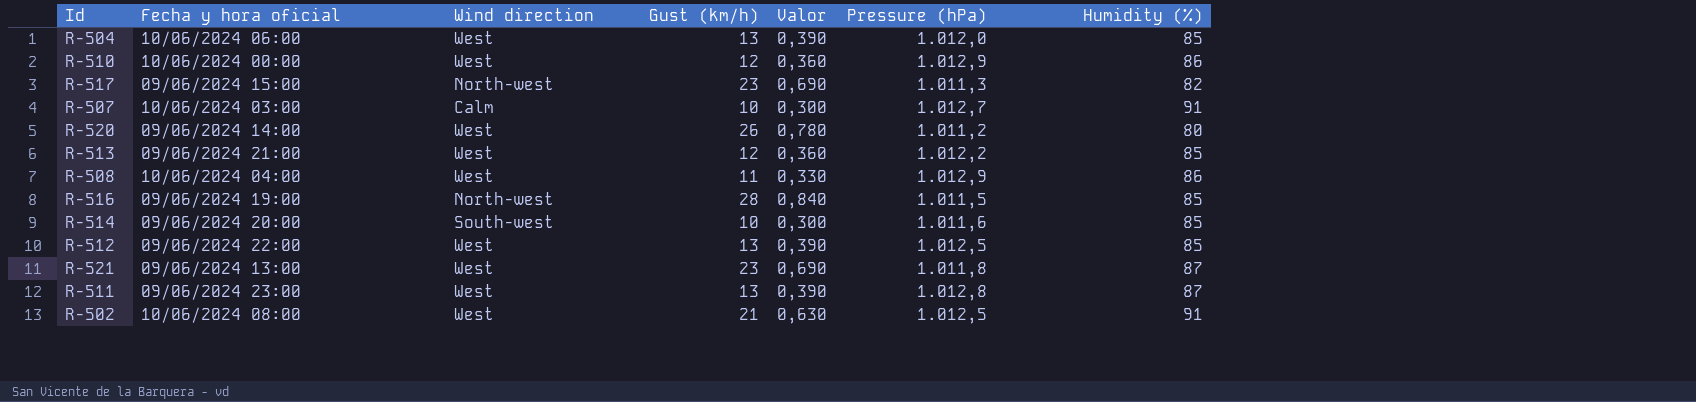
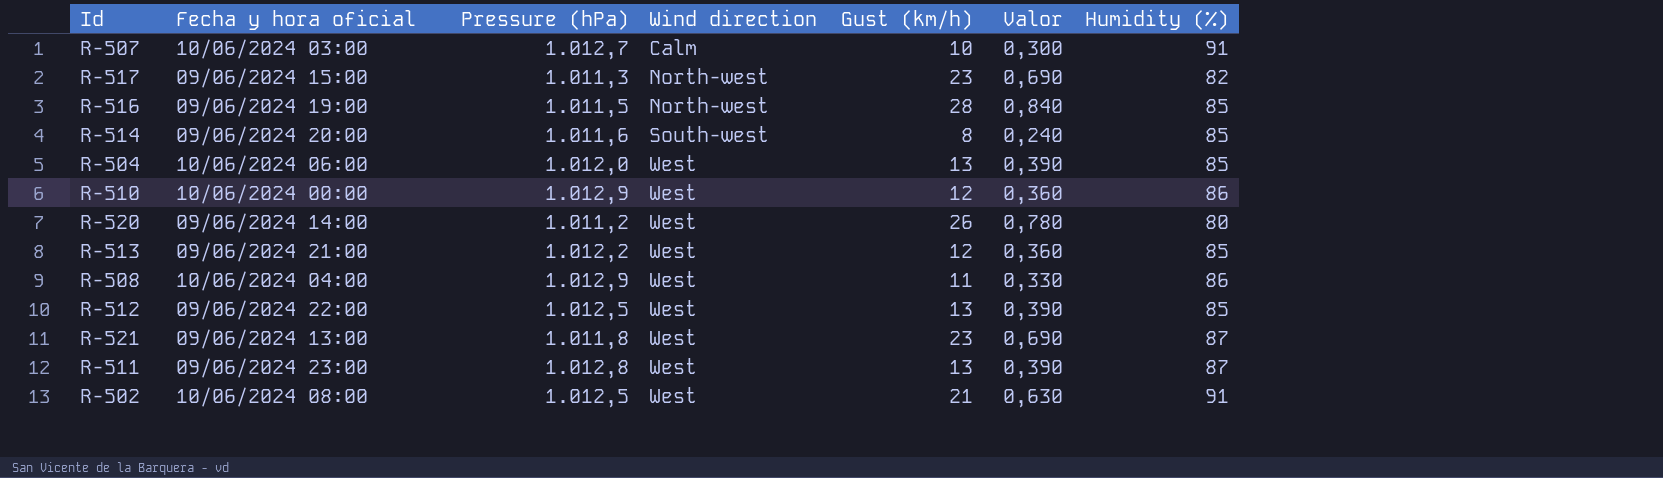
row order: none -> Wind direction ascending
column Pressure (hPa) | position: 6 -> 3
R-514 | Gust (km/h): 10 -> 8
R-514 | Valor: 0,300 -> 0,240

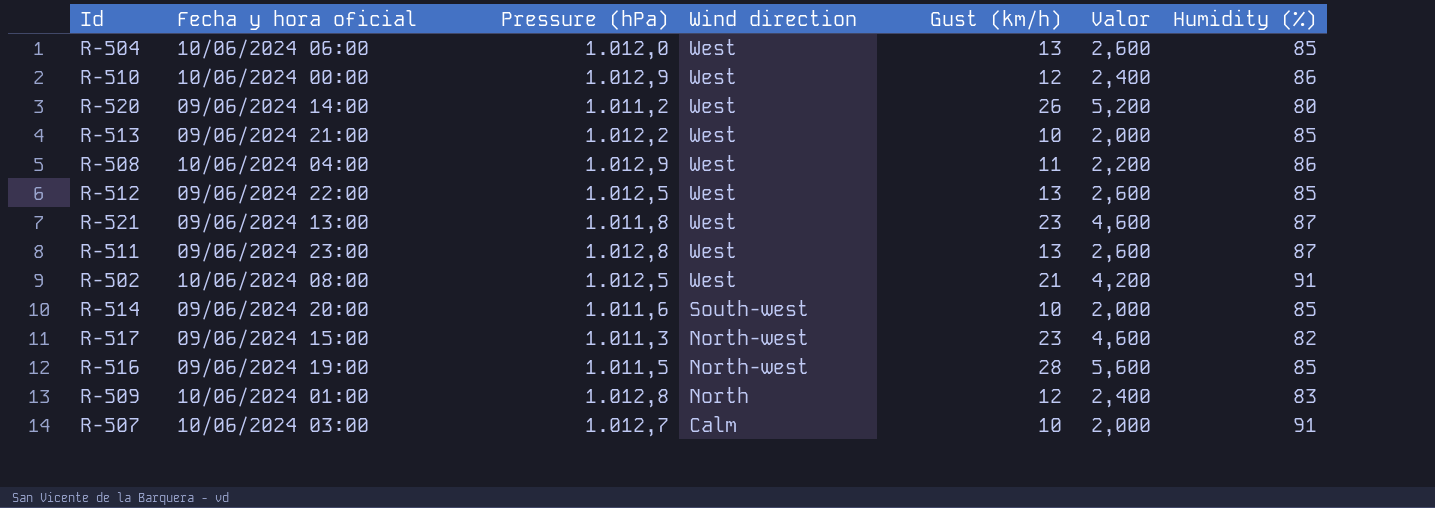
row order: Wind direction ascending -> Wind direction descending
column Valor | formula: [Gust (km/h)] * 0,03 -> [Gust (km/h)] * 0,2
R-513 | Gust (km/h): 12 -> 10
R-514 | Gust (km/h): 8 -> 10
row R-509: none -> 10/06/2024 01:00 | 1.012,8 | North | 12 | 2,400 | 83

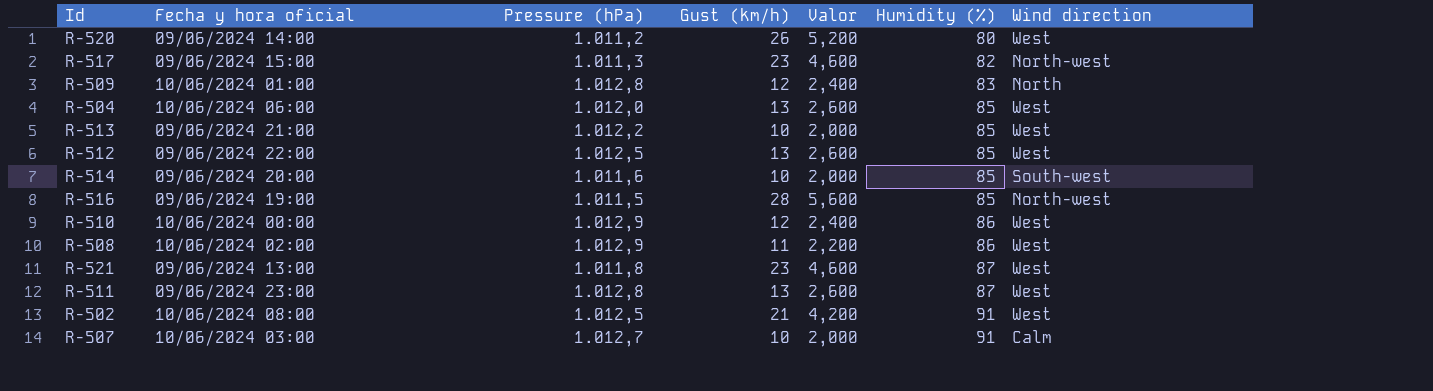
row order: Wind direction descending -> Humidity (%) ascending
column Wind direction | position: 4 -> 7
R-508 | Fecha y hora oficial: 10/06/2024 04:00 -> 10/06/2024 02:00

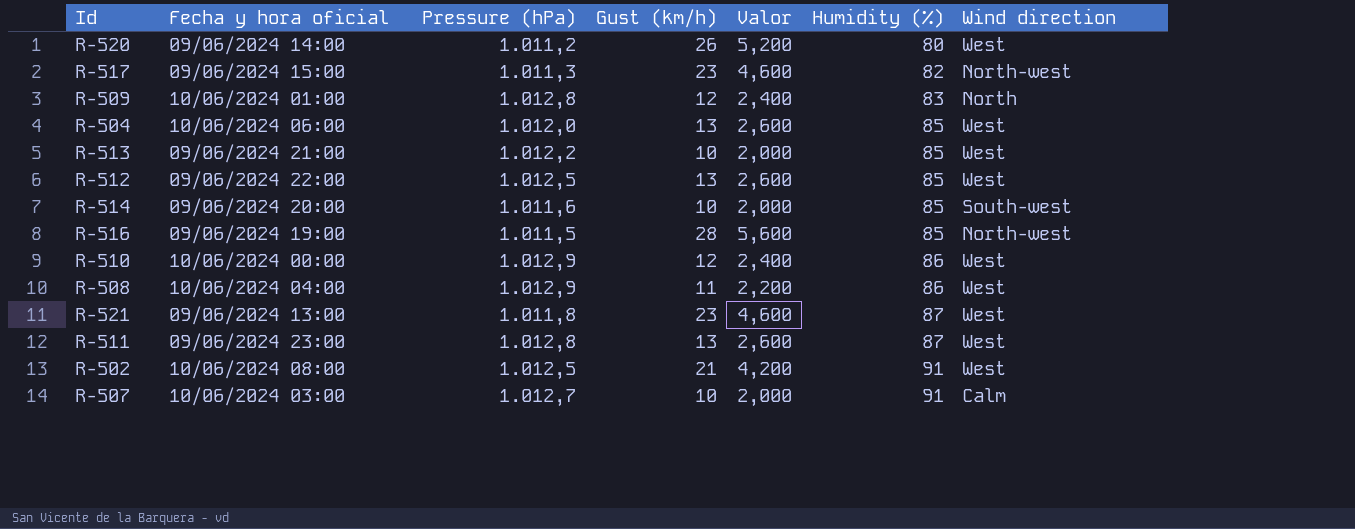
R-508 | Fecha y hora oficial: 10/06/2024 02:00 -> 10/06/2024 04:00

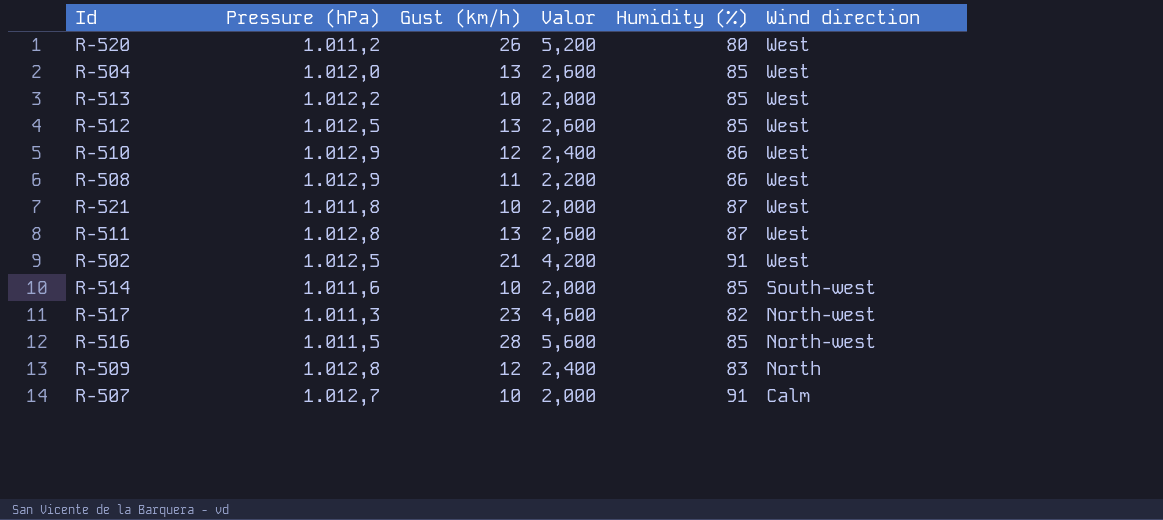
row order: Humidity (%) ascending -> Wind direction descending
column Fecha y hora oficial | position: 2 -> none
R-521 | Gust (km/h): 23 -> 10
R-521 | Valor: 4,600 -> 2,000

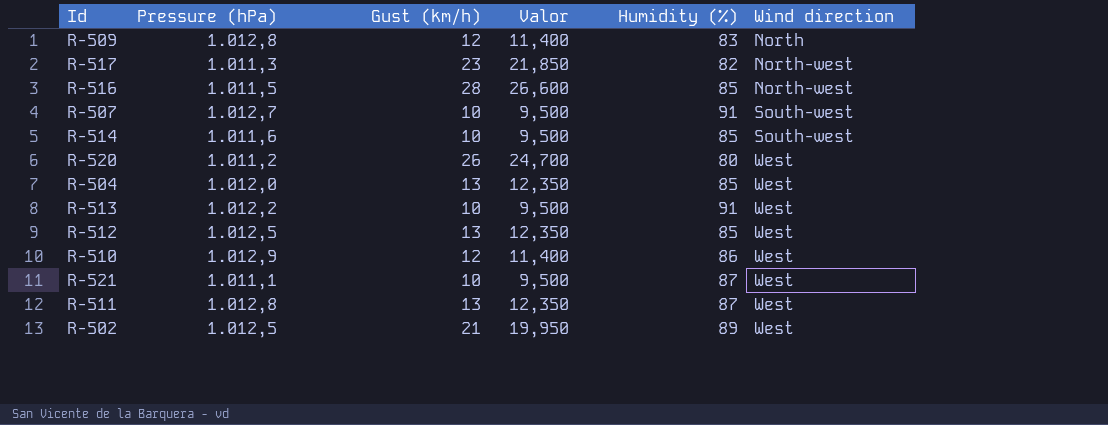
row order: Wind direction descending -> Wind direction ascending
column Valor | formula: [Gust (km/h)] * 0,2 -> [Gust (km/h)] * 0,95
row R-508: 1.012,9 | 11 | 2,200 | 86 | West -> none
R-507 | Wind direction: Calm -> South-west
R-513 | Humidity (%): 85 -> 91
R-521 | Pressure (hPa): 1.011,8 -> 1.011,1
R-502 | Humidity (%): 91 -> 89

